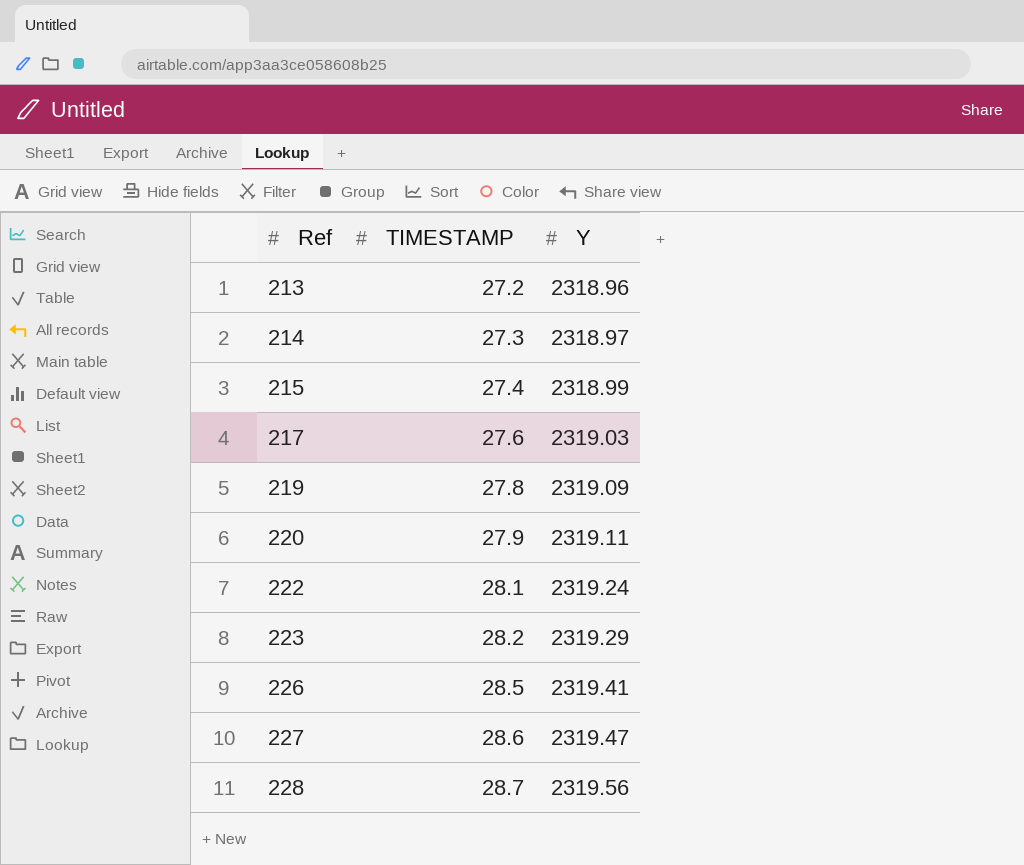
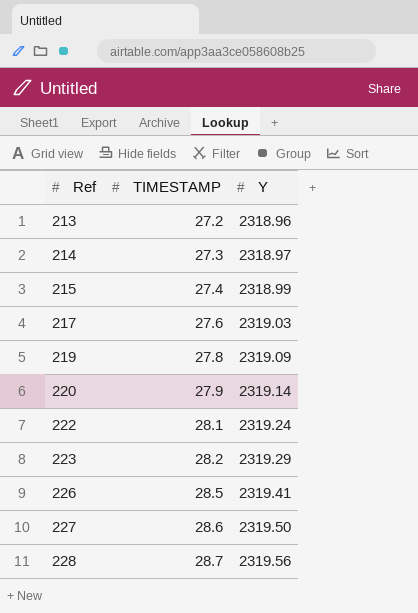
220 | Y: 2319.11 -> 2319.14
227 | Y: 2319.47 -> 2319.50

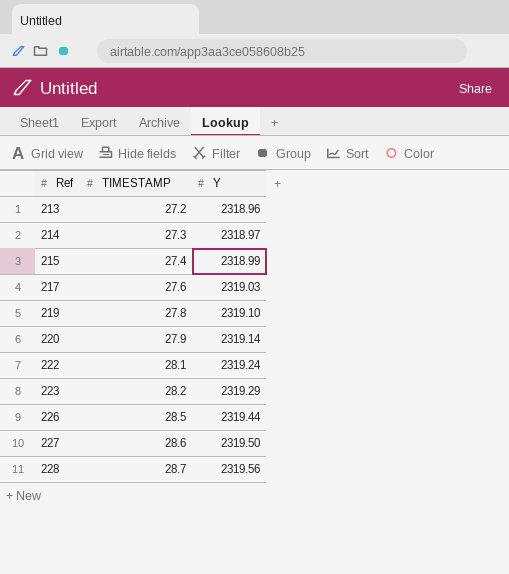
219 | Y: 2319.09 -> 2319.10
226 | Y: 2319.41 -> 2319.44

